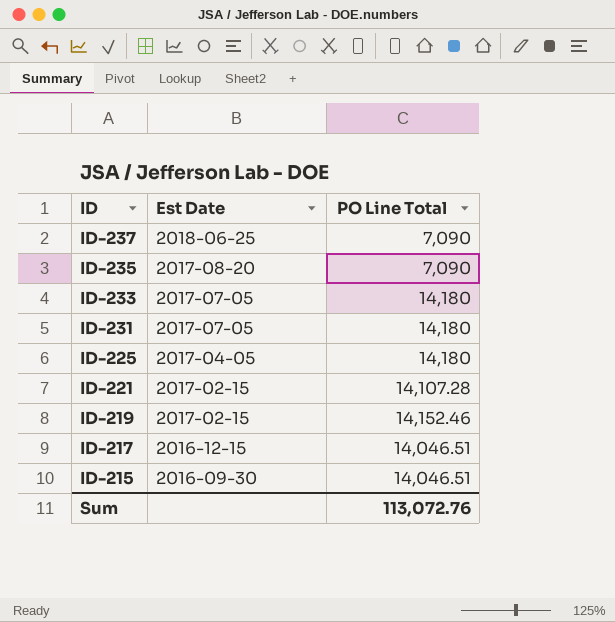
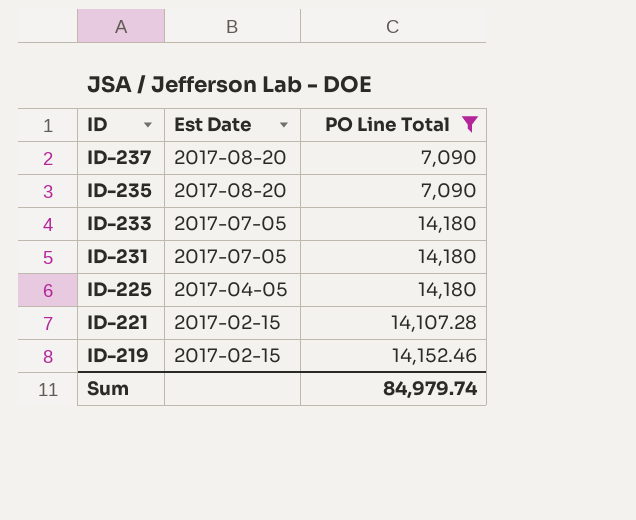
filter: none -> PO Line Total != 14,046.51
ID-237 | Est Date: 2018-06-25 -> 2017-08-20
Sum | PO Line Total: 113,072.76 -> 84,979.74

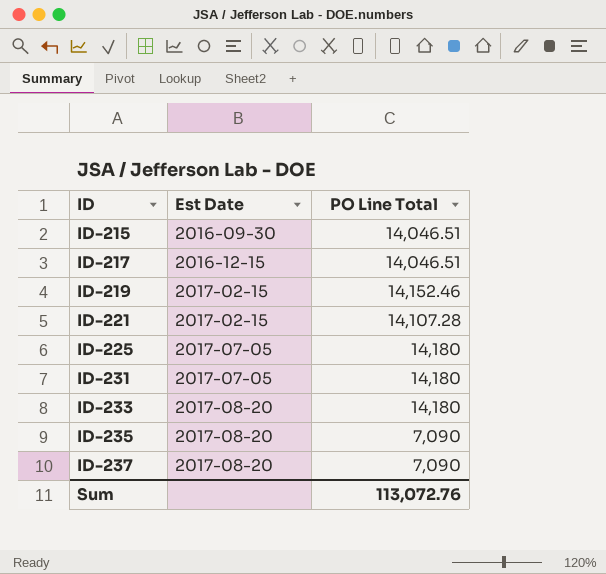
filter: PO Line Total != 14,046.51 -> none
row order: ID descending -> ID ascending
ID-225 | Est Date: 2017-04-05 -> 2017-07-05
ID-233 | Est Date: 2017-07-05 -> 2017-08-20
Sum | PO Line Total: 84,979.74 -> 113,072.76

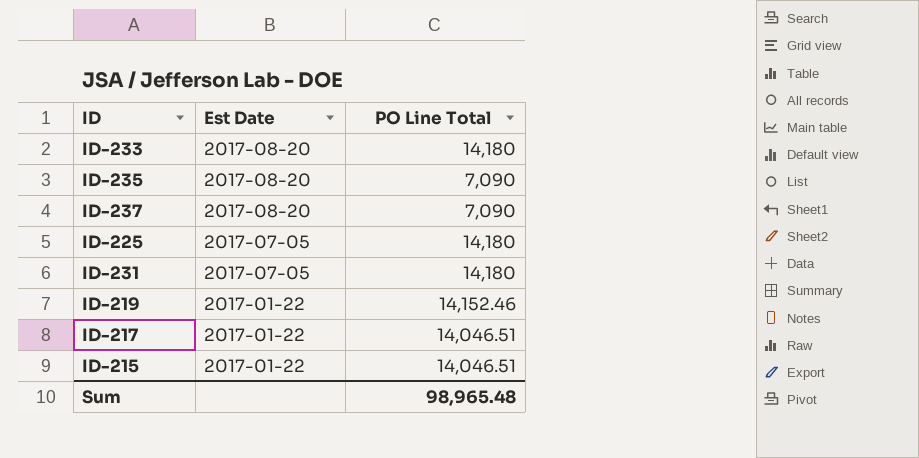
row order: ID ascending -> Est Date descending
row ID-221: 2017-02-15 | 14,107.28 -> none
ID-219 | Est Date: 2017-02-15 -> 2017-01-22
ID-217 | Est Date: 2016-12-15 -> 2017-01-22
ID-215 | Est Date: 2016-09-30 -> 2017-01-22
Sum | PO Line Total: 113,072.76 -> 98,965.48

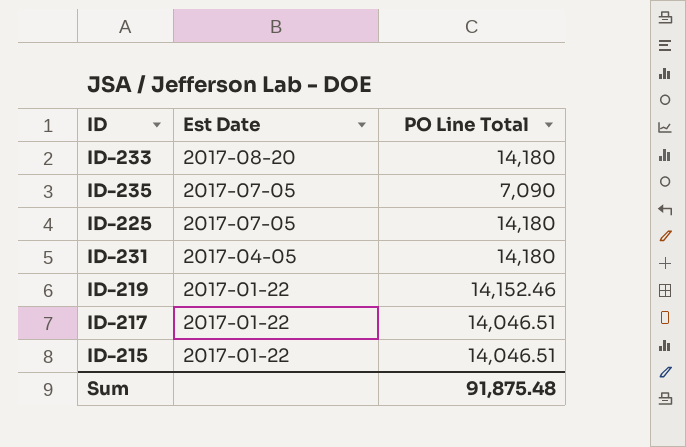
row ID-237: 2017-08-20 | 7,090 -> none
ID-235 | Est Date: 2017-08-20 -> 2017-07-05
ID-231 | Est Date: 2017-07-05 -> 2017-04-05
Sum | PO Line Total: 98,965.48 -> 91,875.48

